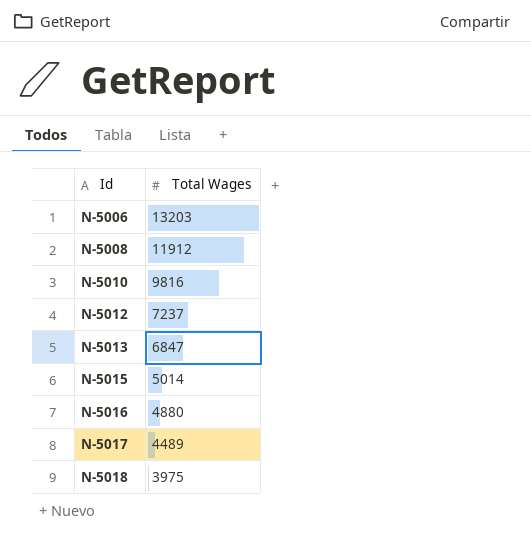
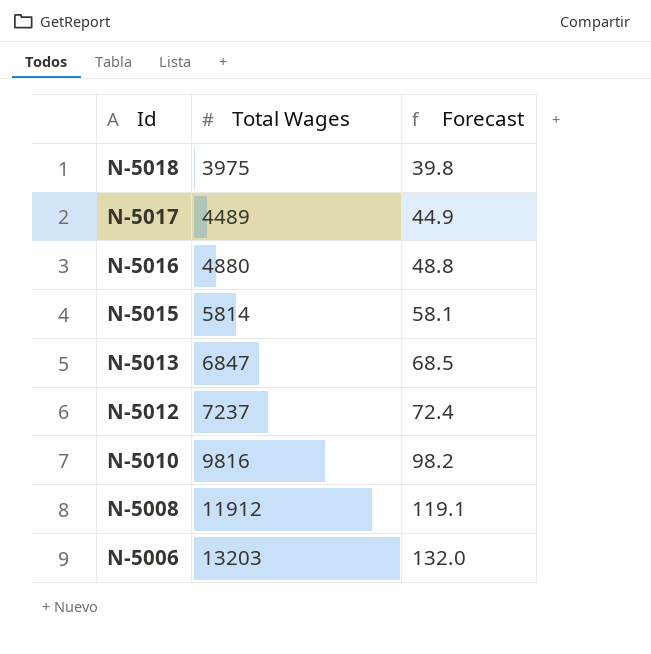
row order: Id ascending -> Id descending
column Forecast | formula: none -> [Total Wages] * 0.01
N-5015 | Total Wages: 5014 -> 5814

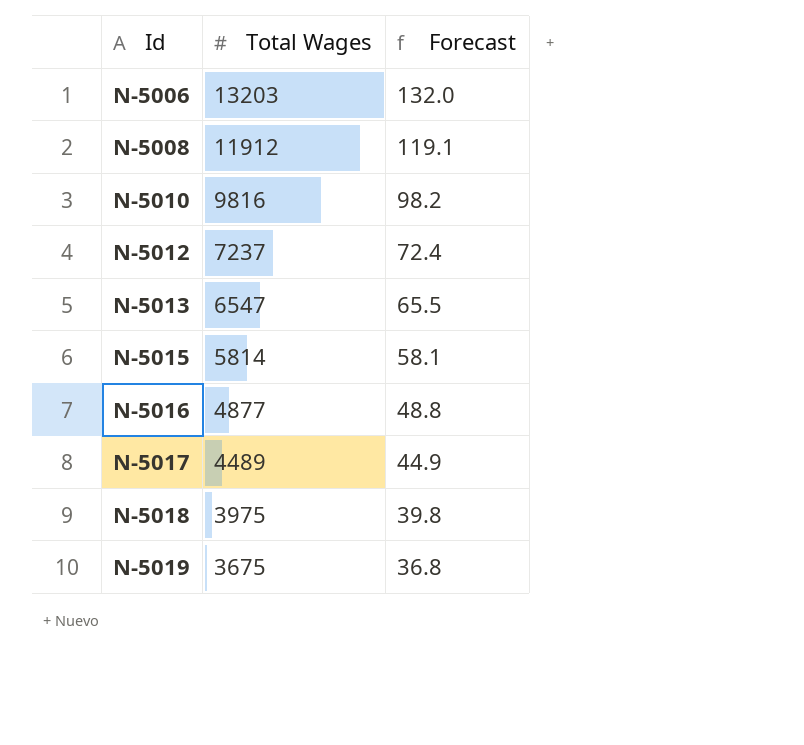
row order: Id descending -> Id ascending
N-5013 | Total Wages: 6847 -> 6547
N-5013 | Forecast: 68.5 -> 65.5
N-5016 | Total Wages: 4880 -> 4877
row N-5019: none -> 3675 | 36.8

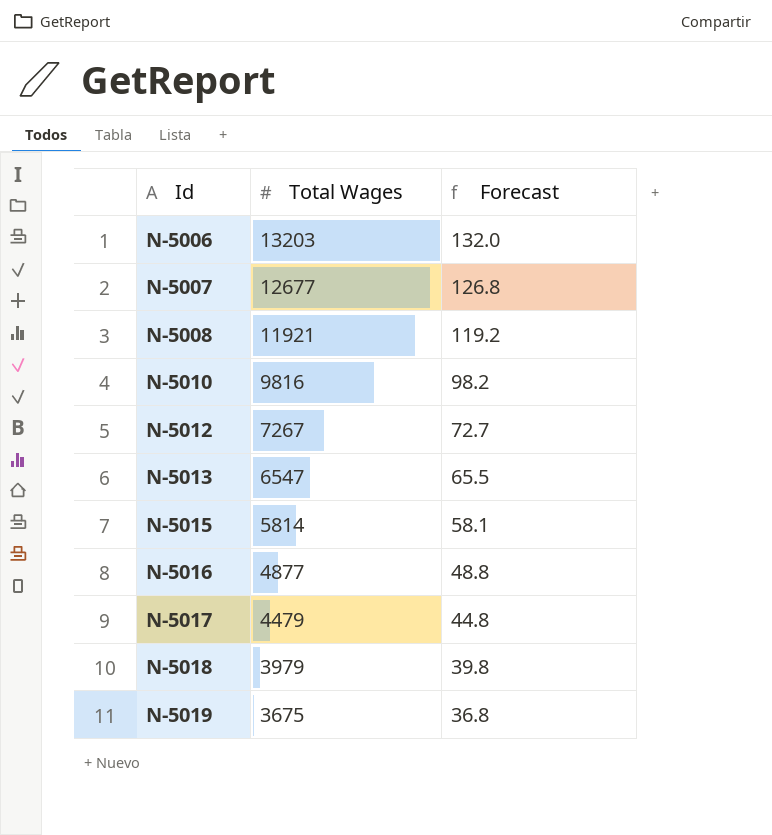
row N-5007: none -> 12677 | 126.8
N-5008 | Total Wages: 11912 -> 11921
N-5008 | Forecast: 119.1 -> 119.2
N-5012 | Total Wages: 7237 -> 7267
N-5012 | Forecast: 72.4 -> 72.7
N-5017 | Total Wages: 4489 -> 4479
N-5017 | Forecast: 44.9 -> 44.8
N-5018 | Total Wages: 3975 -> 3979

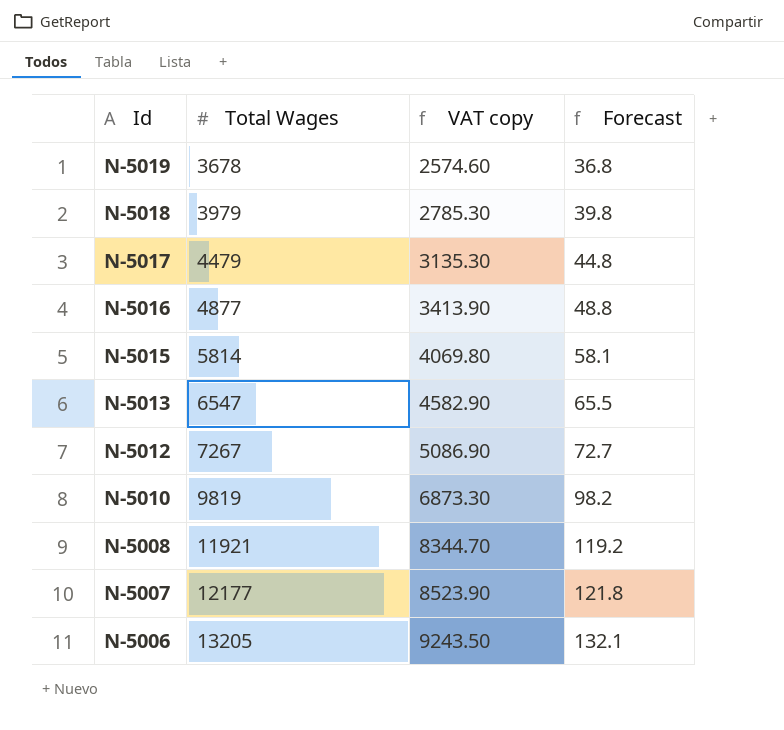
row order: Id ascending -> Id descending
column VAT copy | formula: none -> [Total Wages] * 0.7
N-5019 | Total Wages: 3675 -> 3678
N-5010 | Total Wages: 9816 -> 9819
N-5007 | Total Wages: 12677 -> 12177
N-5007 | Forecast: 126.8 -> 121.8
N-5006 | Total Wages: 13203 -> 13205
N-5006 | Forecast: 132.0 -> 132.1

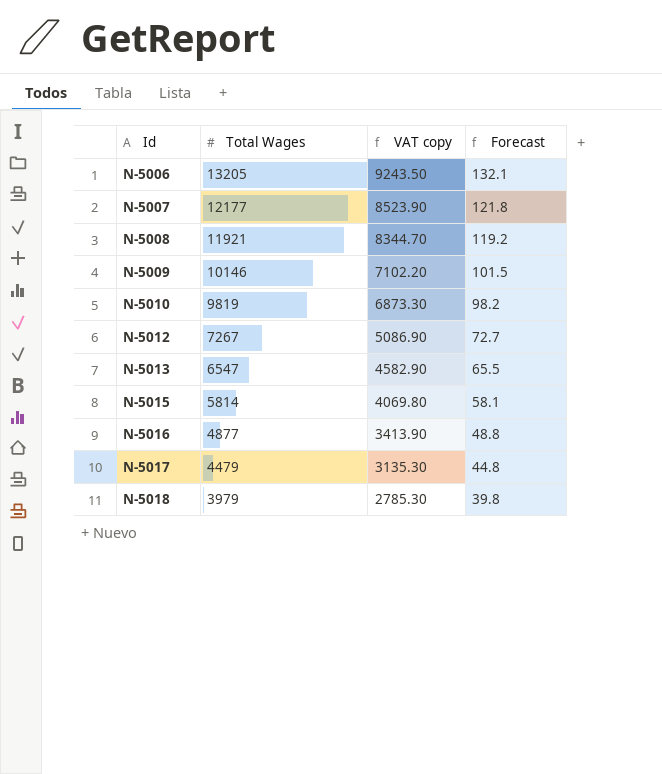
row order: Id descending -> Id ascending
row N-5019: 3678 | 2574.60 | 36.8 -> none
row N-5009: none -> 10146 | 7102.20 | 101.5

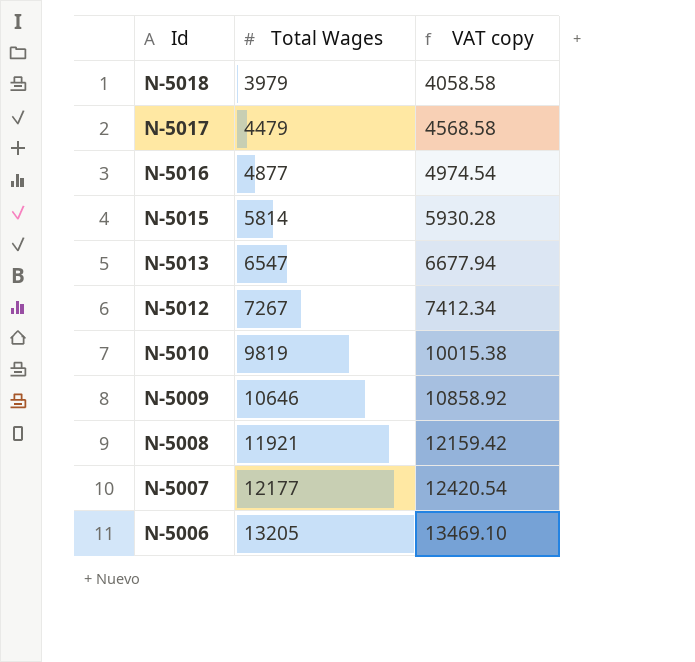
row order: Id ascending -> Id descending
column Forecast | formula: [Total Wages] * 0.01 -> none
column VAT copy | formula: [Total Wages] * 0.7 -> [Total Wages] * 1.02
N-5009 | Total Wages: 10146 -> 10646

